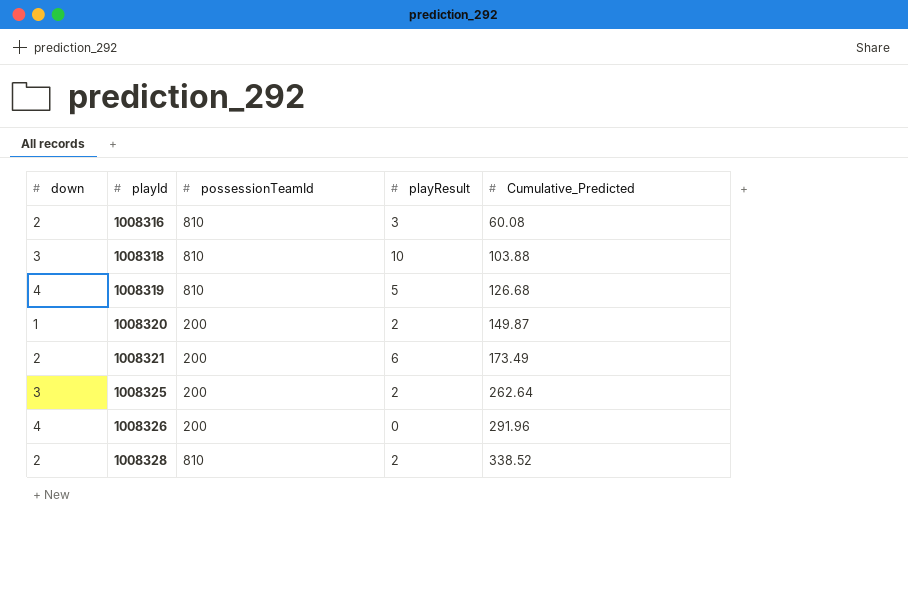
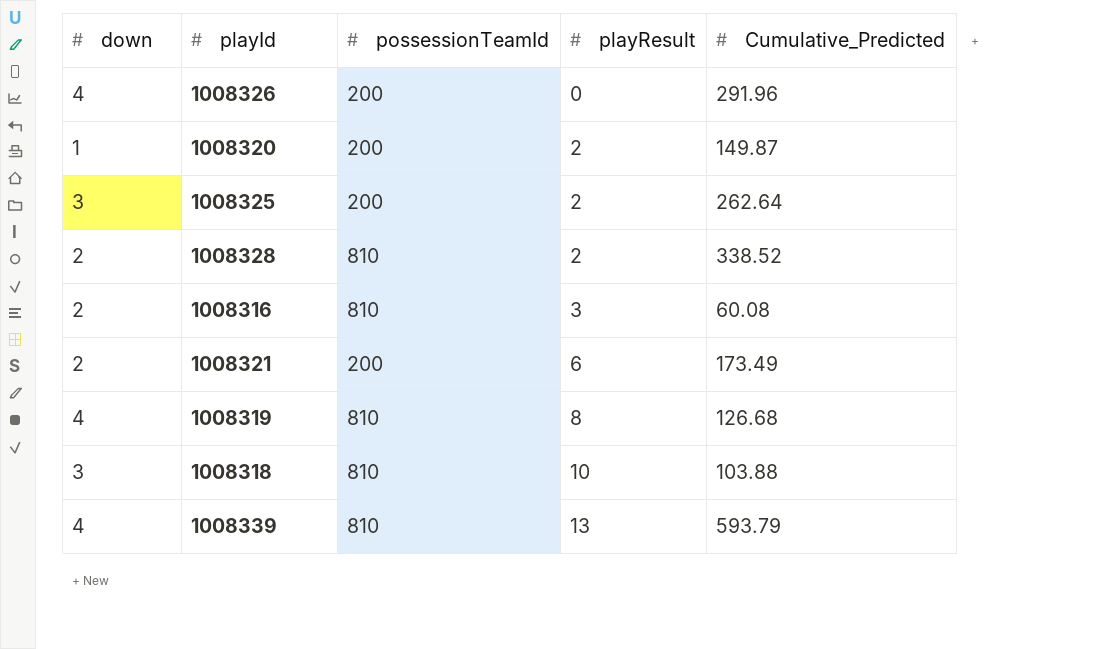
row order: playId ascending -> playResult ascending
1008319 | playResult: 5 -> 8
row 1008339: none -> 4 | 810 | 13 | 593.79

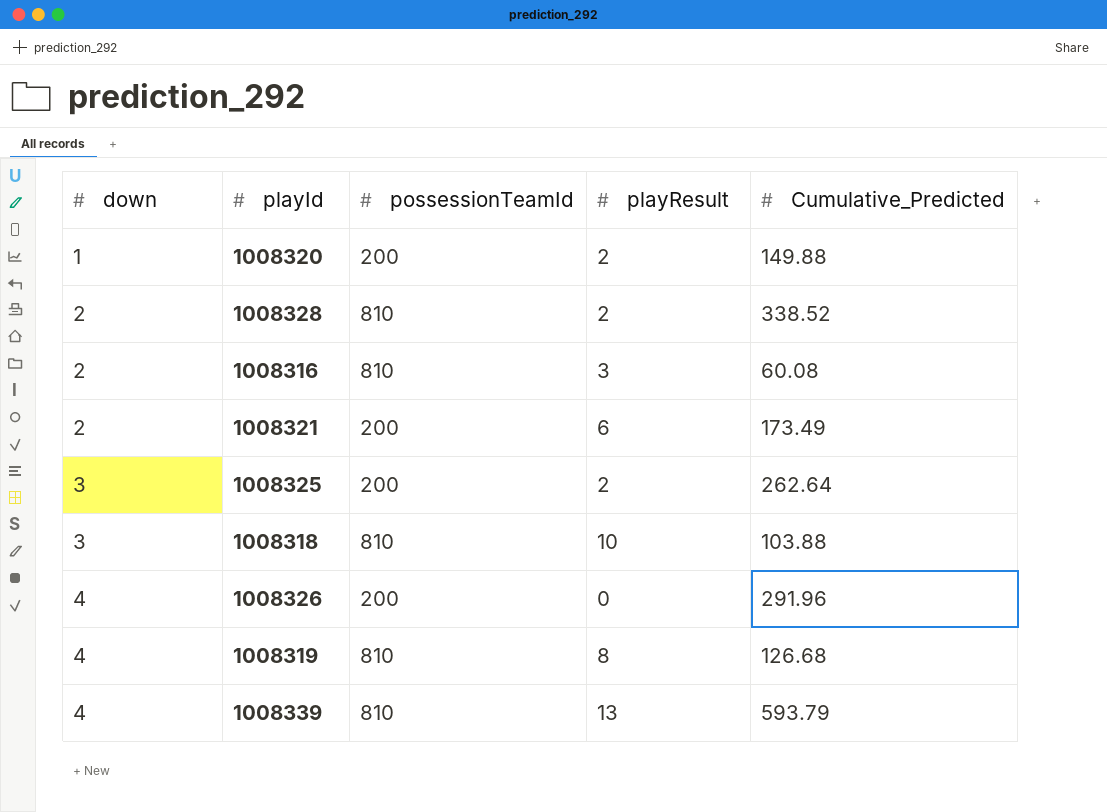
row order: playResult ascending -> down ascending
1008320 | Cumulative_Predicted: 149.87 -> 149.88

